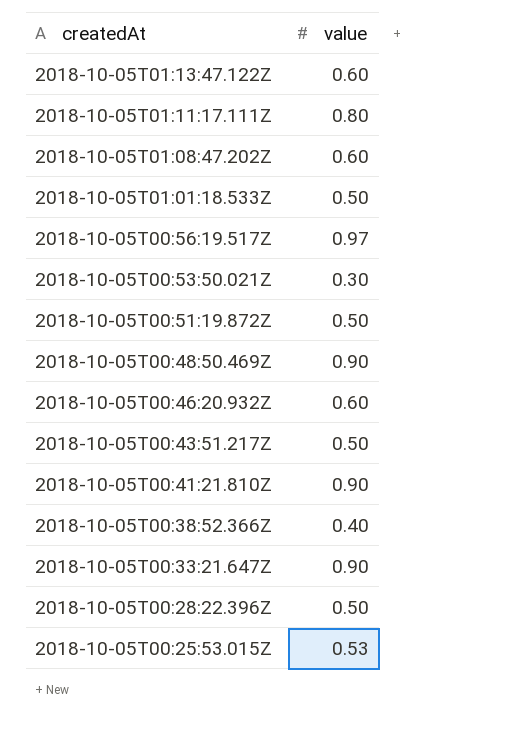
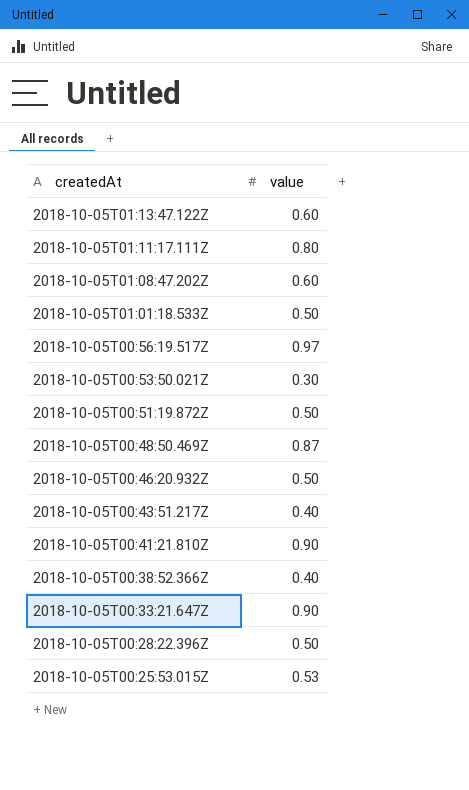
2018-10-05T00:48:50.469Z | value: 0.90 -> 0.87
2018-10-05T00:46:20.932Z | value: 0.60 -> 0.50
2018-10-05T00:43:51.217Z | value: 0.50 -> 0.40

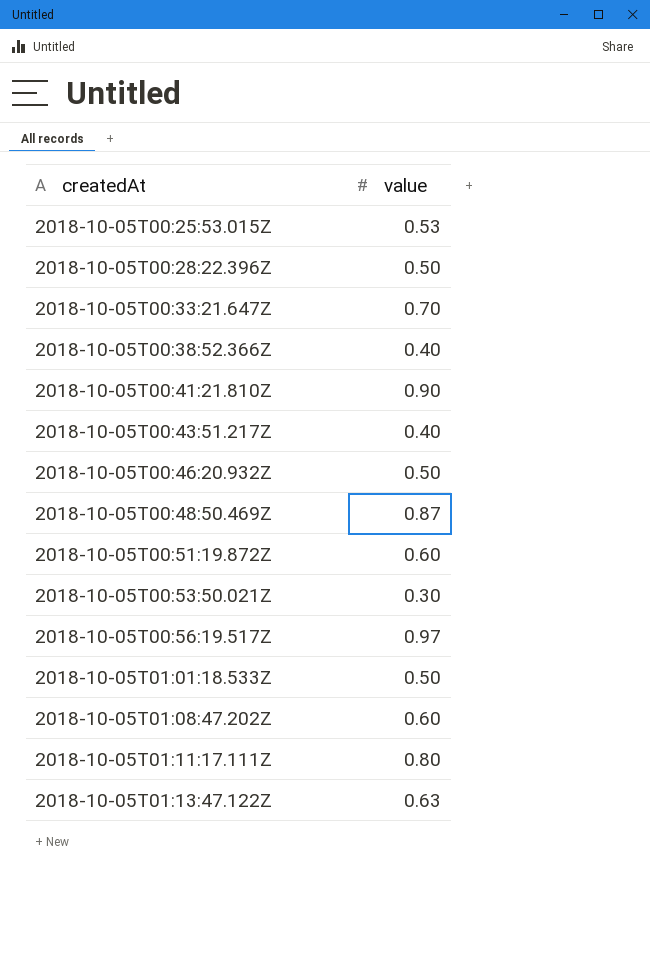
row order: createdAt descending -> createdAt ascending
2018-10-05T00:33:21.647Z | value: 0.90 -> 0.70
2018-10-05T00:51:19.872Z | value: 0.50 -> 0.60
2018-10-05T01:13:47.122Z | value: 0.60 -> 0.63

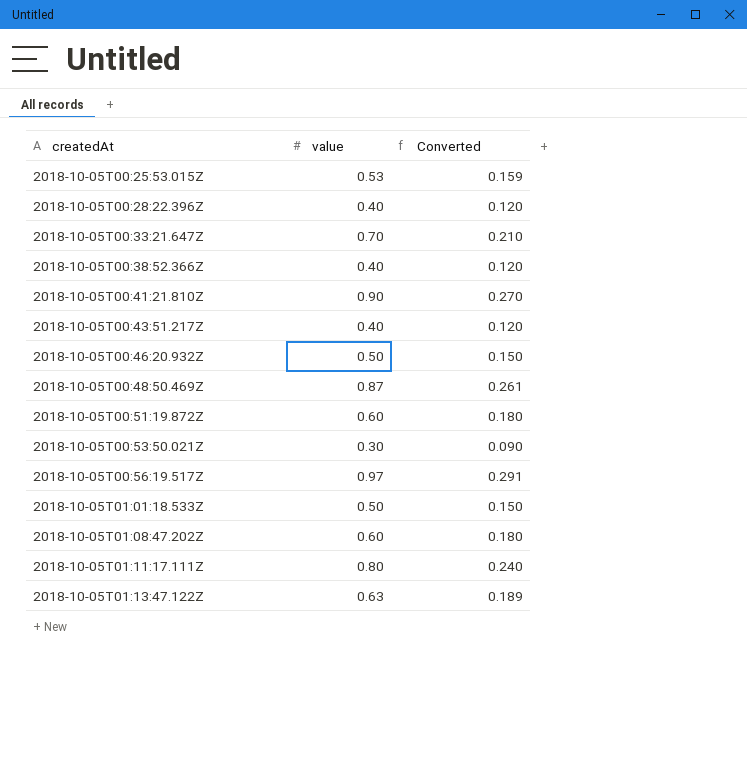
column Converted | formula: none -> [value] * 0.3
2018-10-05T00:28:22.396Z | value: 0.50 -> 0.40

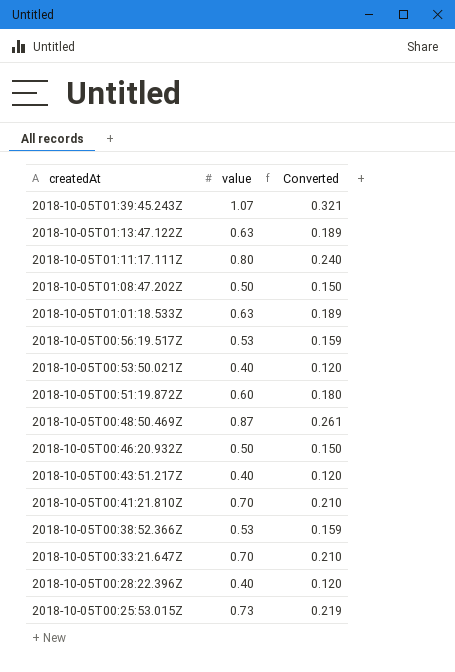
row order: createdAt ascending -> createdAt descending
row 2018-10-05T01:39:45.243Z: none -> 1.07 | 0.321
2018-10-05T01:08:47.202Z | value: 0.60 -> 0.50
2018-10-05T01:08:47.202Z | Converted: 0.180 -> 0.150
2018-10-05T01:01:18.533Z | value: 0.50 -> 0.63
2018-10-05T01:01:18.533Z | Converted: 0.150 -> 0.189
2018-10-05T00:56:19.517Z | value: 0.97 -> 0.53
2018-10-05T00:56:19.517Z | Converted: 0.291 -> 0.159
2018-10-05T00:53:50.021Z | value: 0.30 -> 0.40
2018-10-05T00:53:50.021Z | Converted: 0.090 -> 0.120
2018-10-05T00:41:21.810Z | value: 0.90 -> 0.70
2018-10-05T00:41:21.810Z | Converted: 0.270 -> 0.210
2018-10-05T00:38:52.366Z | value: 0.40 -> 0.53
2018-10-05T00:38:52.366Z | Converted: 0.120 -> 0.159
2018-10-05T00:25:53.015Z | value: 0.53 -> 0.73
2018-10-05T00:25:53.015Z | Converted: 0.159 -> 0.219

